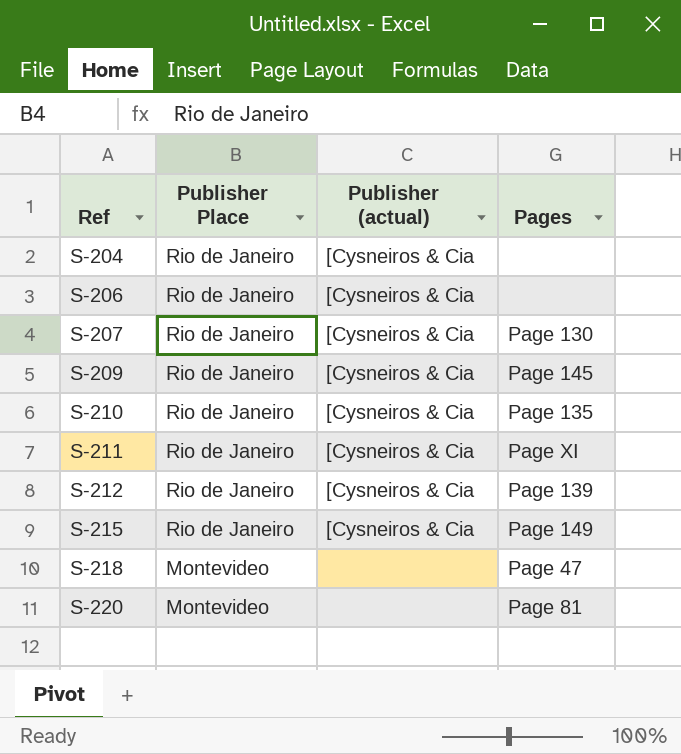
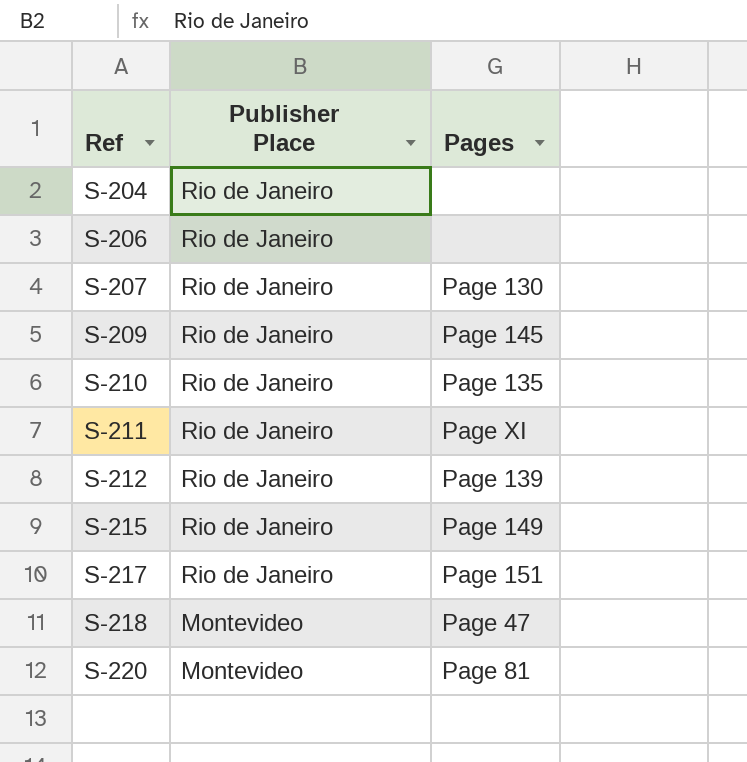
column Publisher (actual) | position: 3 -> none
row S-217: none -> Rio de Janeiro | Page 151

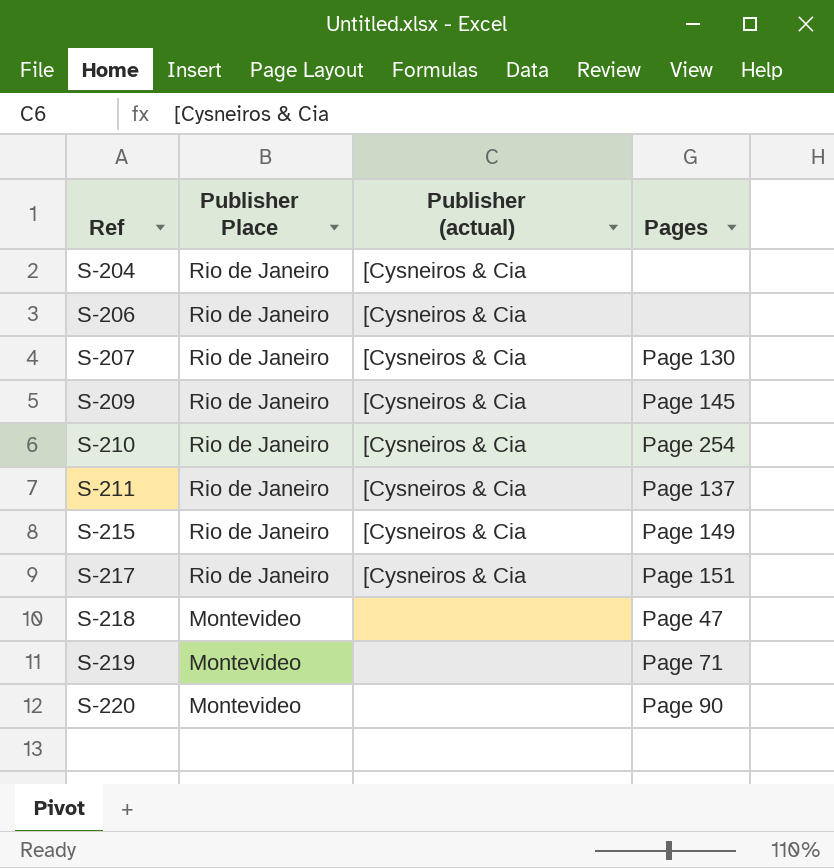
column Publisher (actual) | position: none -> 3
row S-212: Rio de Janeiro | Page 139 -> none
S-210 | Pages: Page 135 -> Page 254
S-211 | Pages: Page XI -> Page 137
row S-219: none -> Montevideo | none | Page 71
S-220 | Pages: Page 81 -> Page 90

